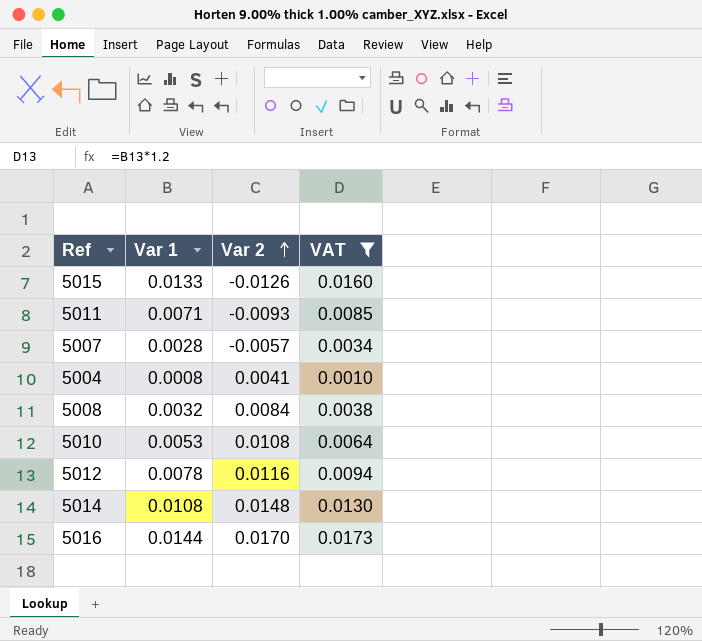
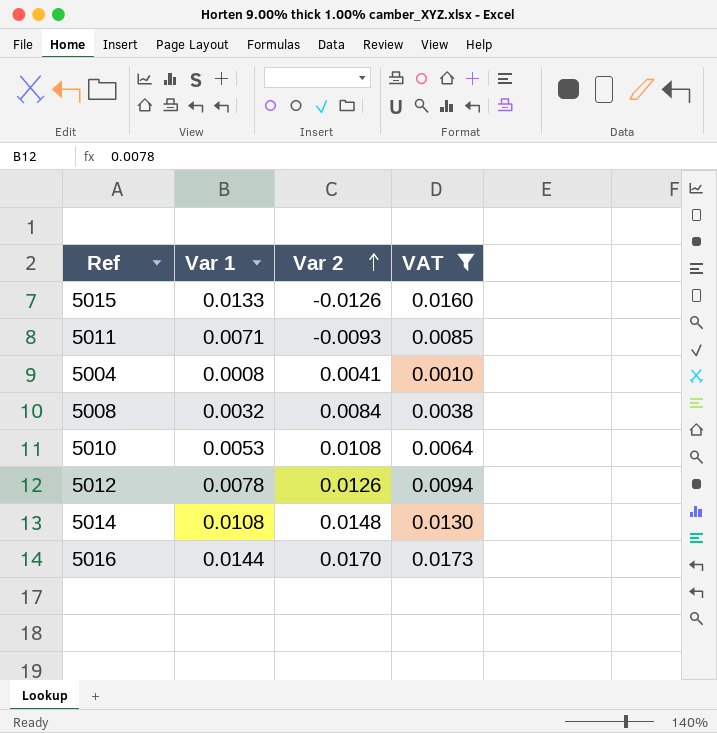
row 5007: 0.0028 | -0.0057 | 0.0034 -> none
5012 | Var 2: 0.0116 -> 0.0126

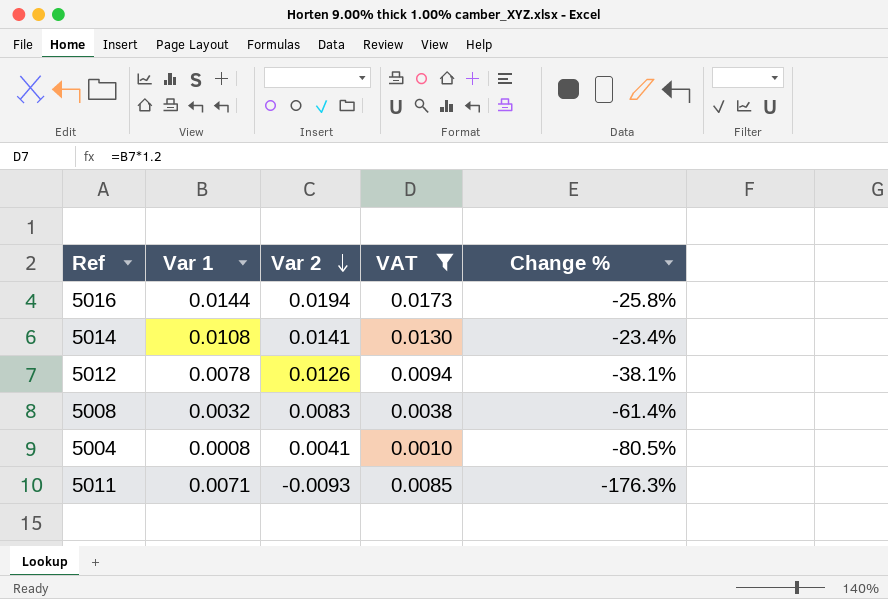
row order: Var 2 ascending -> Var 2 descending
column Change % | formula: none -> ([Var 1] - [Var 2]) / [Var 2]
row 5015: 0.0133 | -0.0126 | 0.0160 -> none
row 5010: 0.0053 | 0.0108 | 0.0064 -> none
5016 | Var 2: 0.0170 -> 0.0194
5014 | Var 2: 0.0148 -> 0.0141
5008 | Var 2: 0.0084 -> 0.0083

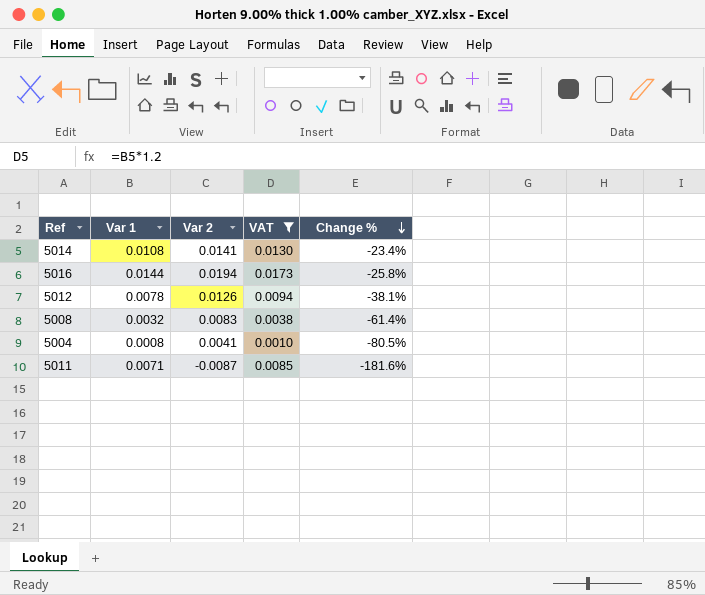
row order: Var 2 descending -> Change % descending
5011 | Var 2: -0.0093 -> -0.0087
5011 | Change %: -176.3% -> -181.6%

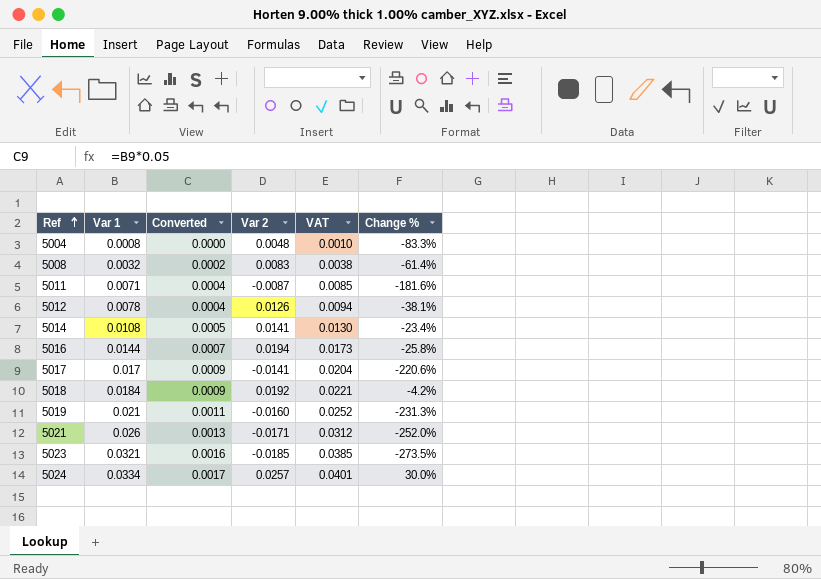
filter: VAT <= 0.0173 -> none
row order: Change % descending -> Ref ascending
column Converted | formula: none -> [Var 1] * 0.05
5004 | Var 2: 0.0041 -> 0.0048
5004 | Change %: -80.5% -> -83.3%

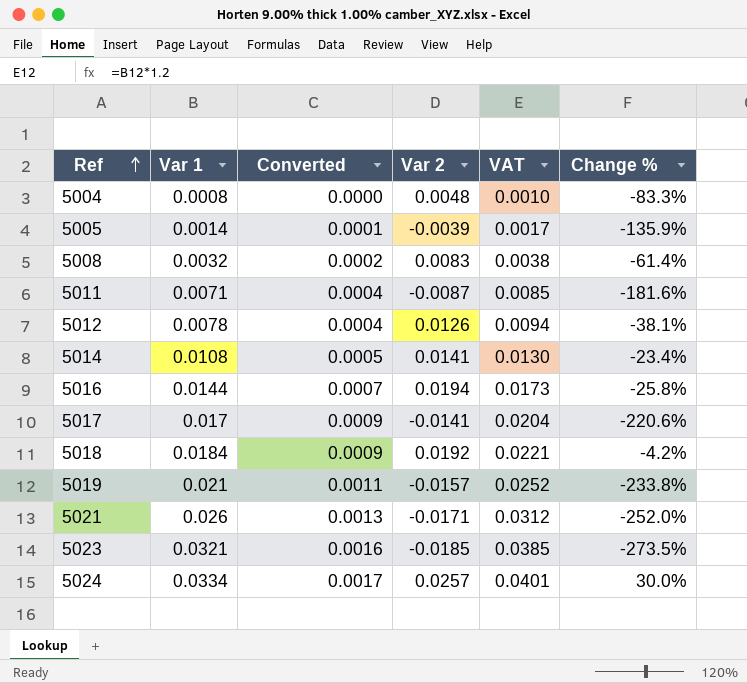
row 5005: none -> 0.0014 | 0.0001 | -0.0039 | 0.0017 | -135.9%
5019 | Var 2: -0.0160 -> -0.0157
5019 | Change %: -231.3% -> -233.8%

